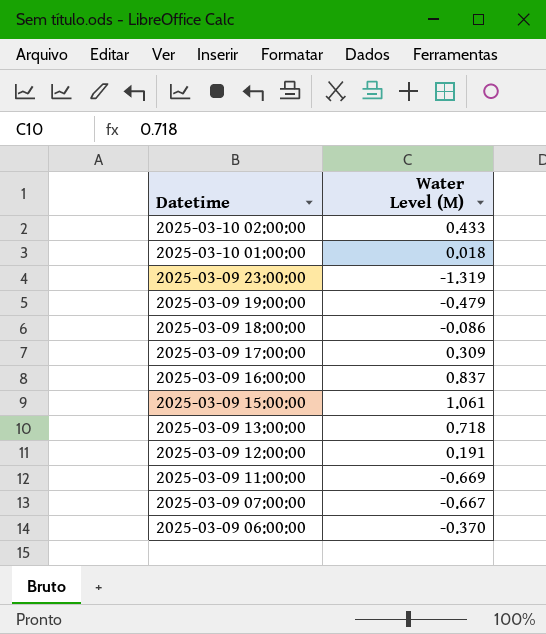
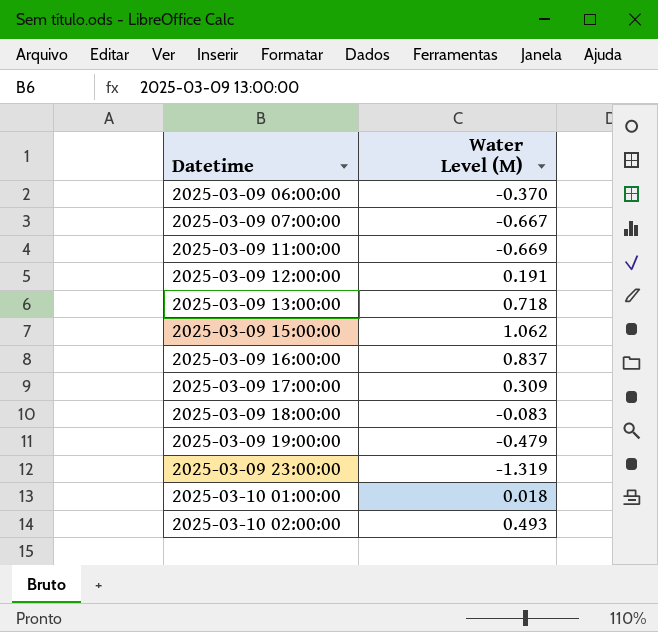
row order: Datetime descending -> Datetime ascending
2025-03-09 15:00:00 | Water Level (M): 1.061 -> 1.062
2025-03-09 18:00:00 | Water Level (M): -0.086 -> -0.083
2025-03-10 02:00:00 | Water Level (M): 0.433 -> 0.493

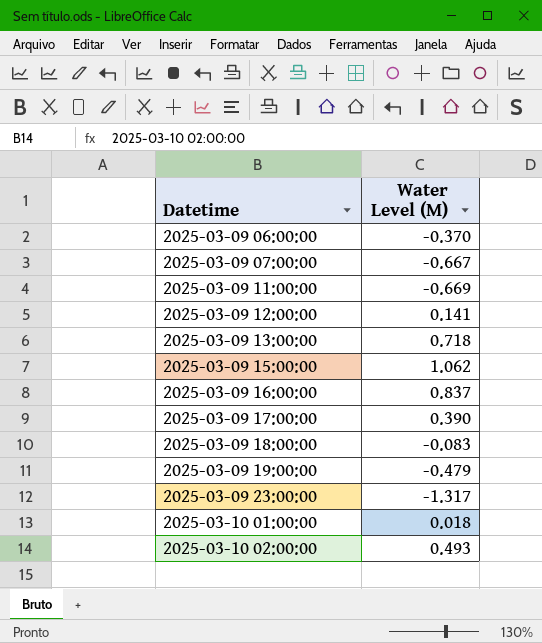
2025-03-09 12:00:00 | Water Level (M): 0.191 -> 0.141
2025-03-09 17:00:00 | Water Level (M): 0.309 -> 0.390
2025-03-09 23:00:00 | Water Level (M): -1.319 -> -1.317

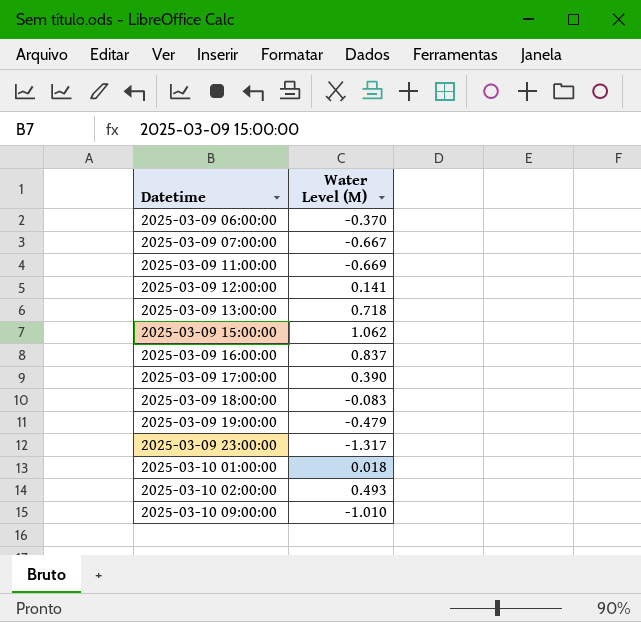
row 2025-03-10 09:00:00: none -> -1.010

